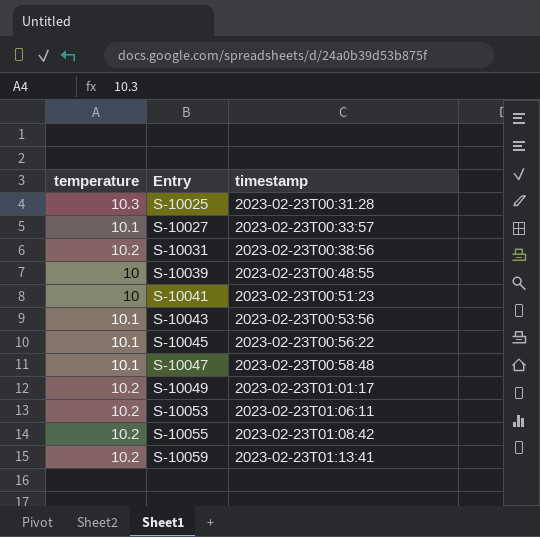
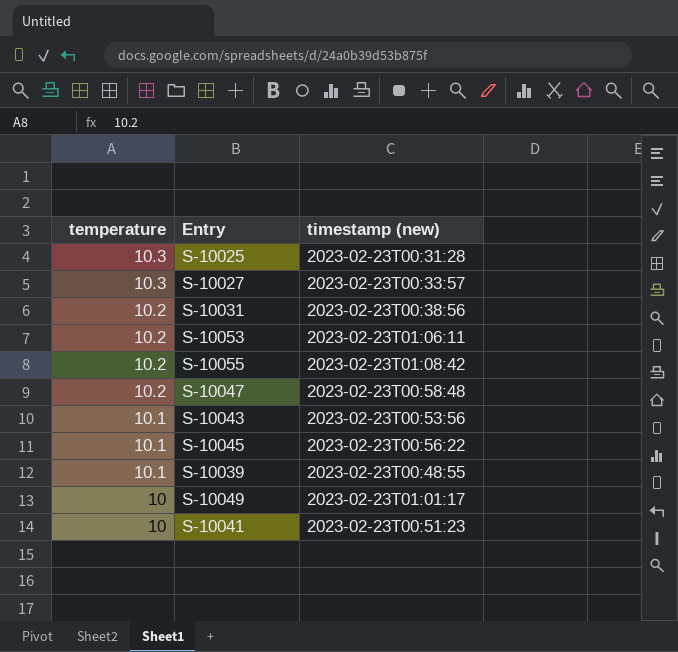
row order: Entry ascending -> temperature descending
column name: timestamp -> timestamp (new)
row S-10059: 10.2 | 2023-02-23T01:13:41 -> none
S-10027 | temperature: 10.1 -> 10.3
S-10047 | temperature: 10.1 -> 10.2
S-10039 | temperature: 10 -> 10.1
S-10049 | temperature: 10.2 -> 10

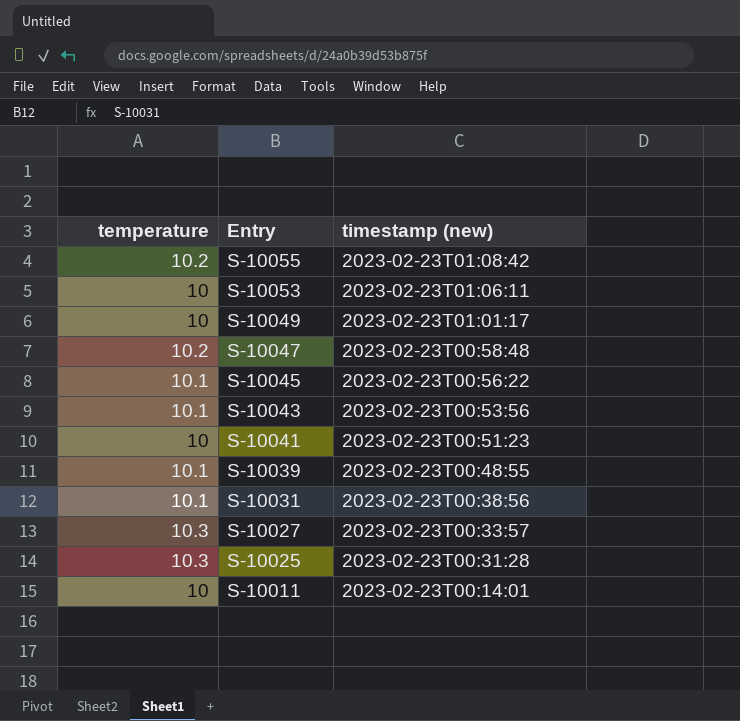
row order: temperature descending -> Entry descending
S-10053 | temperature: 10.2 -> 10
S-10031 | temperature: 10.2 -> 10.1
row S-10011: none -> 10 | 2023-02-23T00:14:01

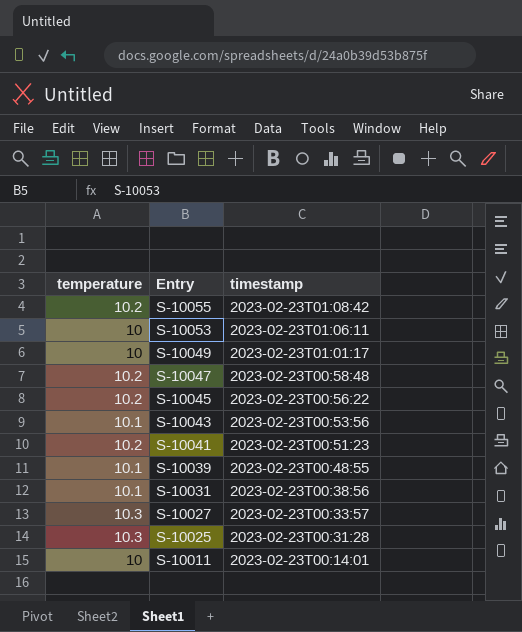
column name: timestamp (new) -> timestamp
S-10045 | temperature: 10.1 -> 10.2
S-10041 | temperature: 10 -> 10.2

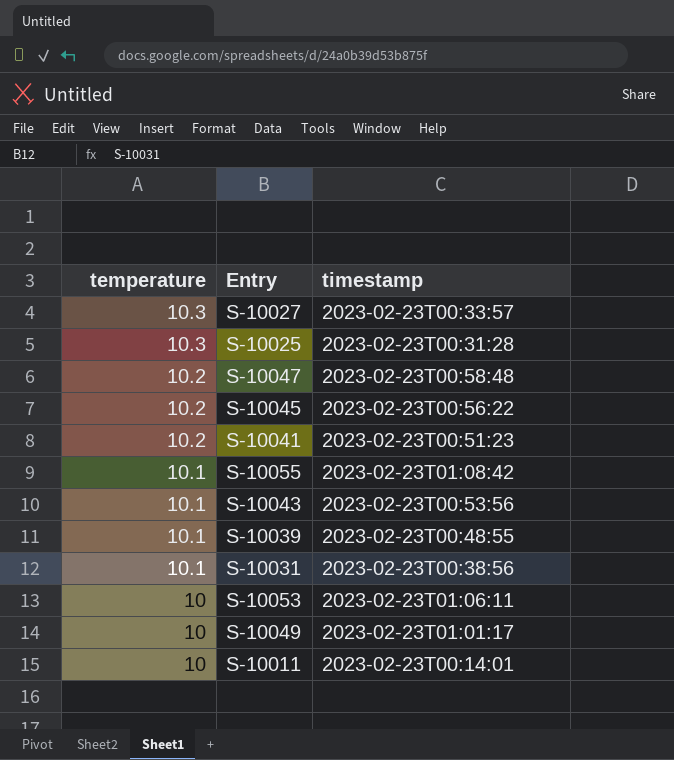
row order: Entry descending -> temperature descending
S-10055 | temperature: 10.2 -> 10.1

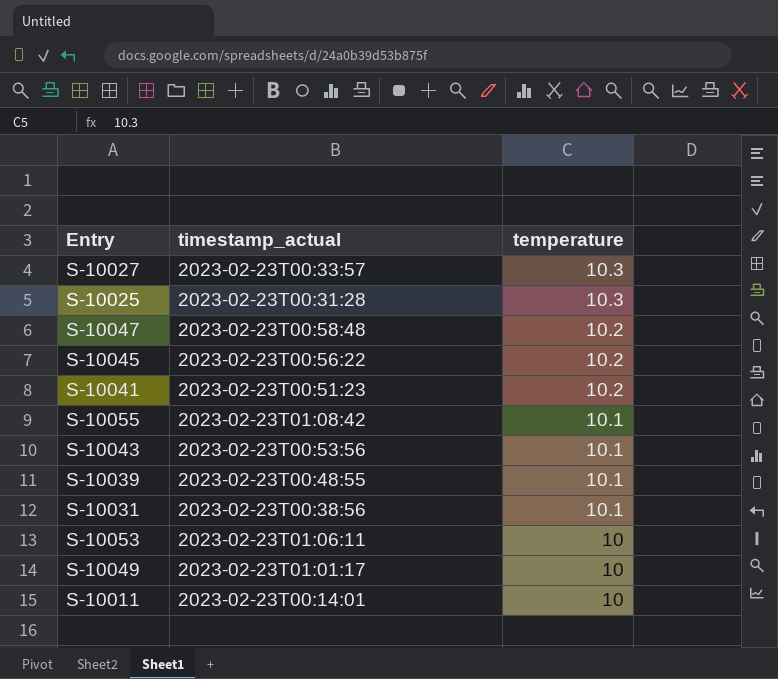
column name: timestamp -> timestamp_actual
column temperature | position: 1 -> 3

